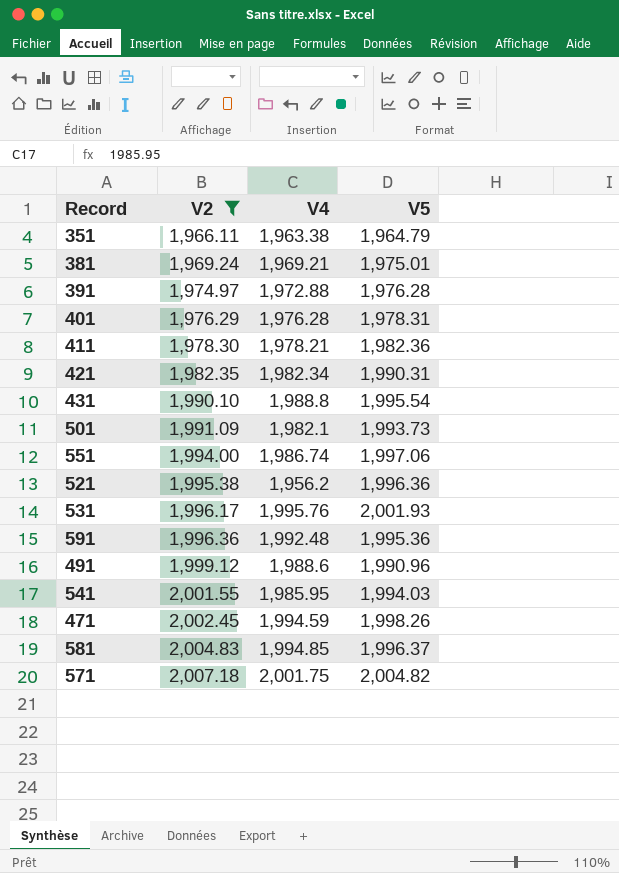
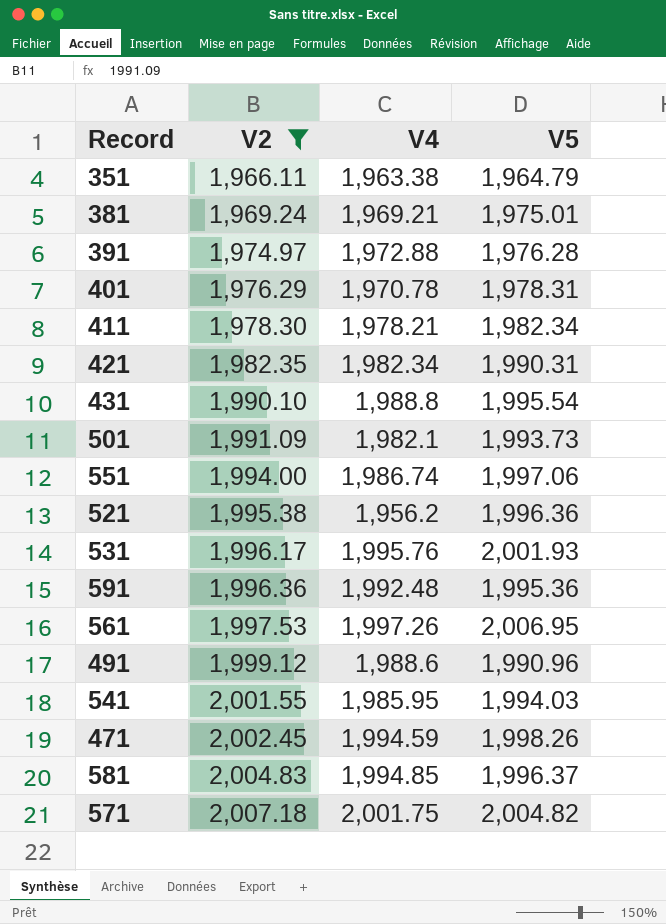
401 | V4: 1,976.28 -> 1,970.78
411 | V5: 1,982.36 -> 1,982.34
row 561: none -> 1,997.53 | 1,997.26 | 2,006.95

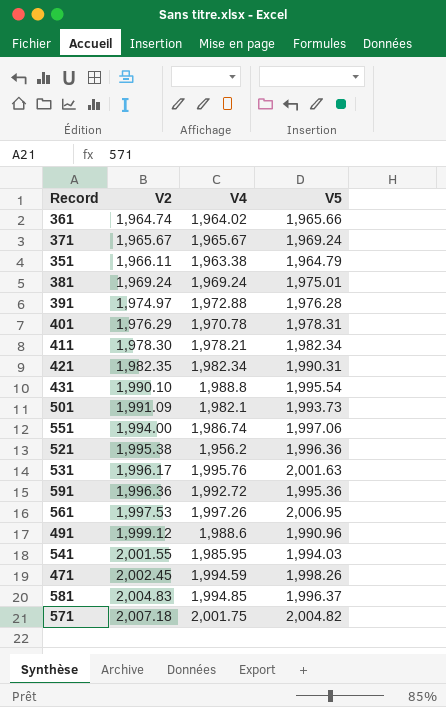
filter: V2 >= 1,966.11 -> none
381 | V4: 1,969.21 -> 1,969.24
531 | V5: 2,001.93 -> 2,001.63
591 | V4: 1,992.48 -> 1,992.72

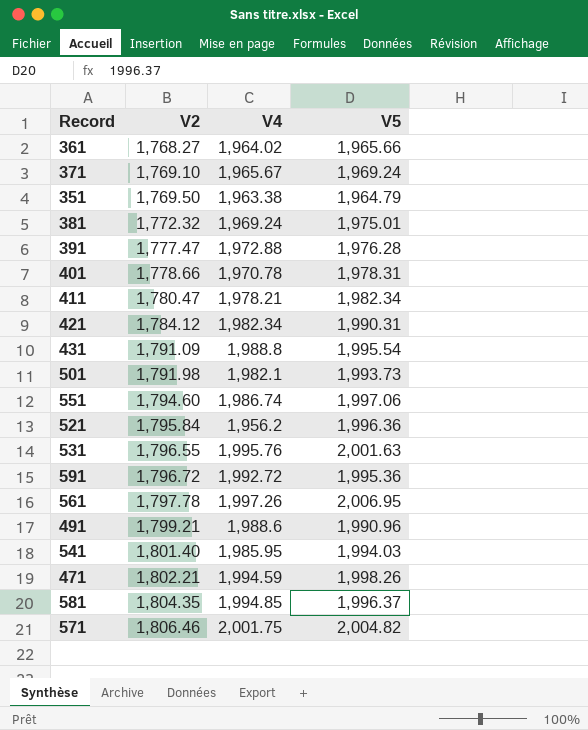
361 | V2: 1,964.74 -> 1,768.27
371 | V2: 1,965.67 -> 1,769.10
351 | V2: 1,966.11 -> 1,769.50
381 | V2: 1,969.24 -> 1,772.32
391 | V2: 1,974.97 -> 1,777.47
401 | V2: 1,976.29 -> 1,778.66
411 | V2: 1,978.30 -> 1,780.47
421 | V2: 1,982.35 -> 1,784.12
431 | V2: 1,990.10 -> 1,791.09
501 | V2: 1,991.09 -> 1,791.98
551 | V2: 1,994.00 -> 1,794.60
521 | V2: 1,995.38 -> 1,795.84
531 | V2: 1,996.17 -> 1,796.55
591 | V2: 1,996.36 -> 1,796.72
561 | V2: 1,997.53 -> 1,797.78
491 | V2: 1,999.12 -> 1,799.21
541 | V2: 2,001.55 -> 1,801.40
471 | V2: 2,002.45 -> 1,802.21
581 | V2: 2,004.83 -> 1,804.35
571 | V2: 2,007.18 -> 1,806.46

